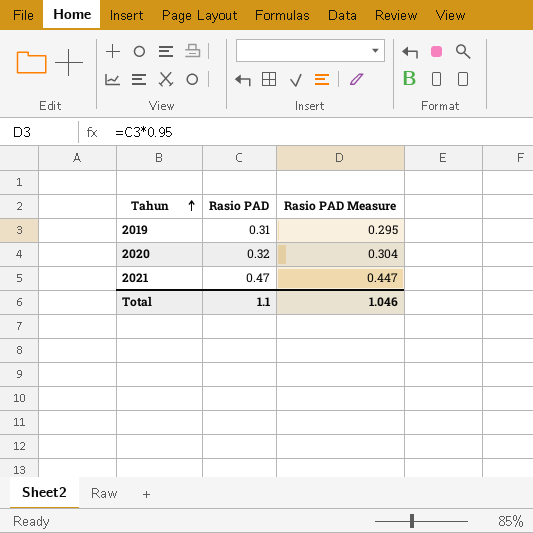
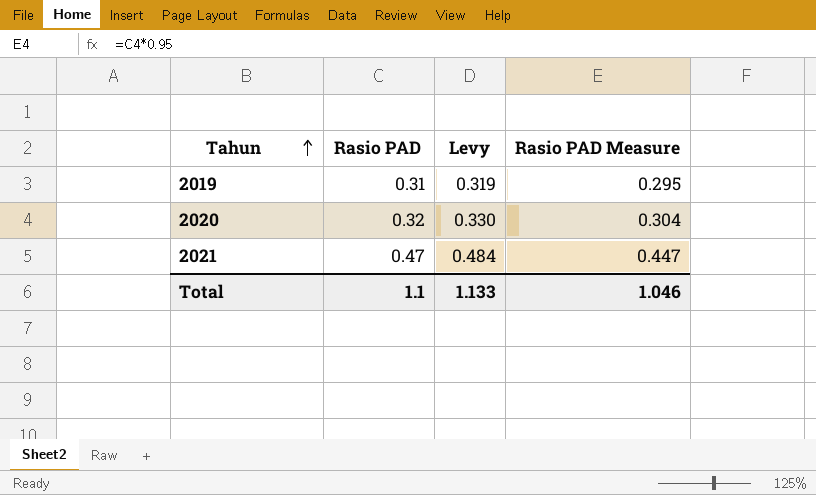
column Levy | formula: none -> [Rasio PAD] * 1.03

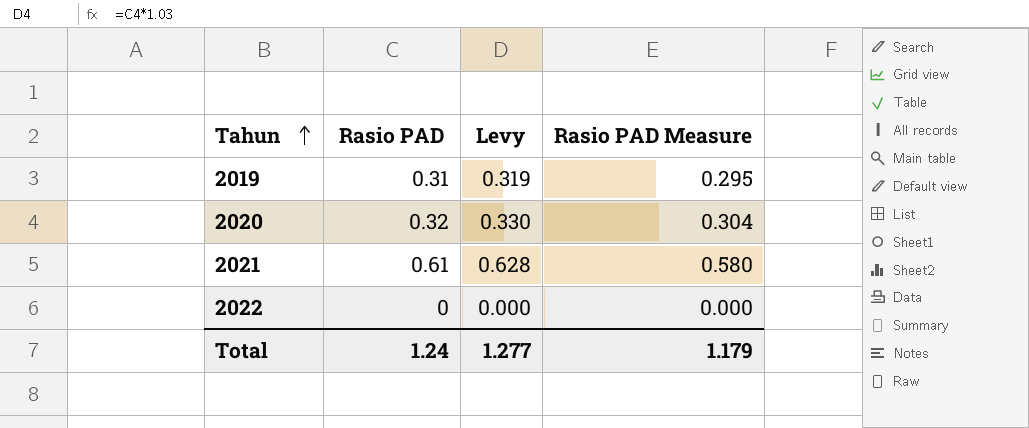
2021 | Rasio PAD: 0.47 -> 0.61
2021 | Levy: 0.484 -> 0.628
2021 | Rasio PAD Measure: 0.447 -> 0.580
row 2022: none -> 0 | 0.000 | 0.000
Total | Rasio PAD: 1.1 -> 1.24
Total | Levy: 1.133 -> 1.277
Total | Rasio PAD Measure: 1.046 -> 1.179

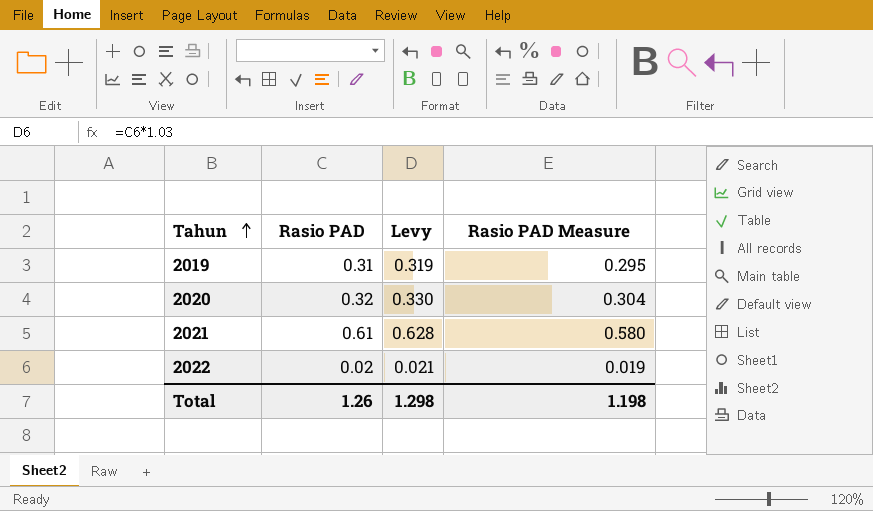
2022 | Rasio PAD: 0 -> 0.02
2022 | Levy: 0.000 -> 0.021
2022 | Rasio PAD Measure: 0.000 -> 0.019
Total | Rasio PAD: 1.24 -> 1.26
Total | Levy: 1.277 -> 1.298
Total | Rasio PAD Measure: 1.179 -> 1.198

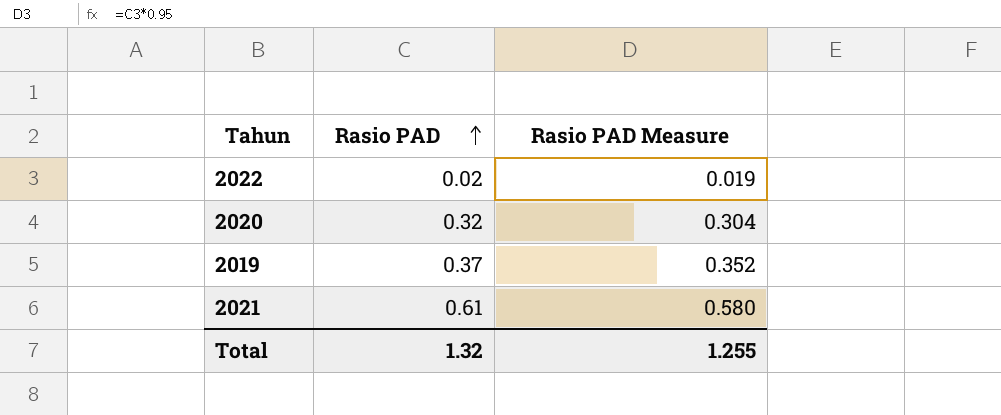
row order: Tahun ascending -> Rasio PAD ascending
column Levy | formula: [Rasio PAD] * 1.03 -> none
2019 | Rasio PAD: 0.31 -> 0.37
2019 | Rasio PAD Measure: 0.295 -> 0.352
Total | Rasio PAD: 1.26 -> 1.32
Total | Rasio PAD Measure: 1.198 -> 1.255

